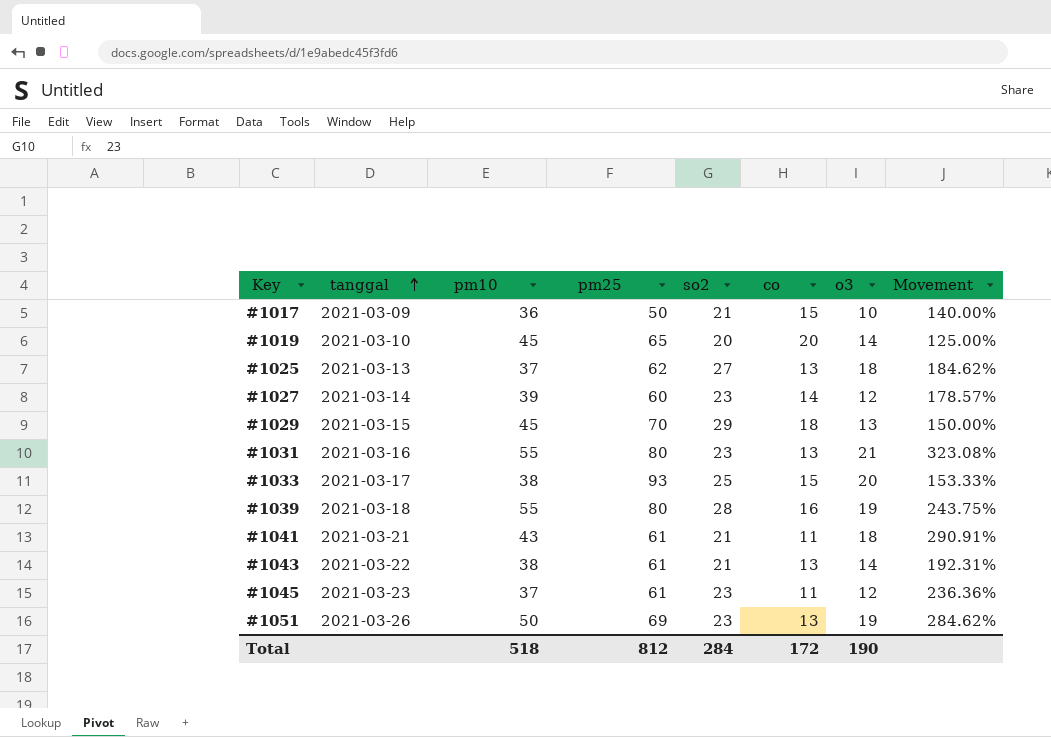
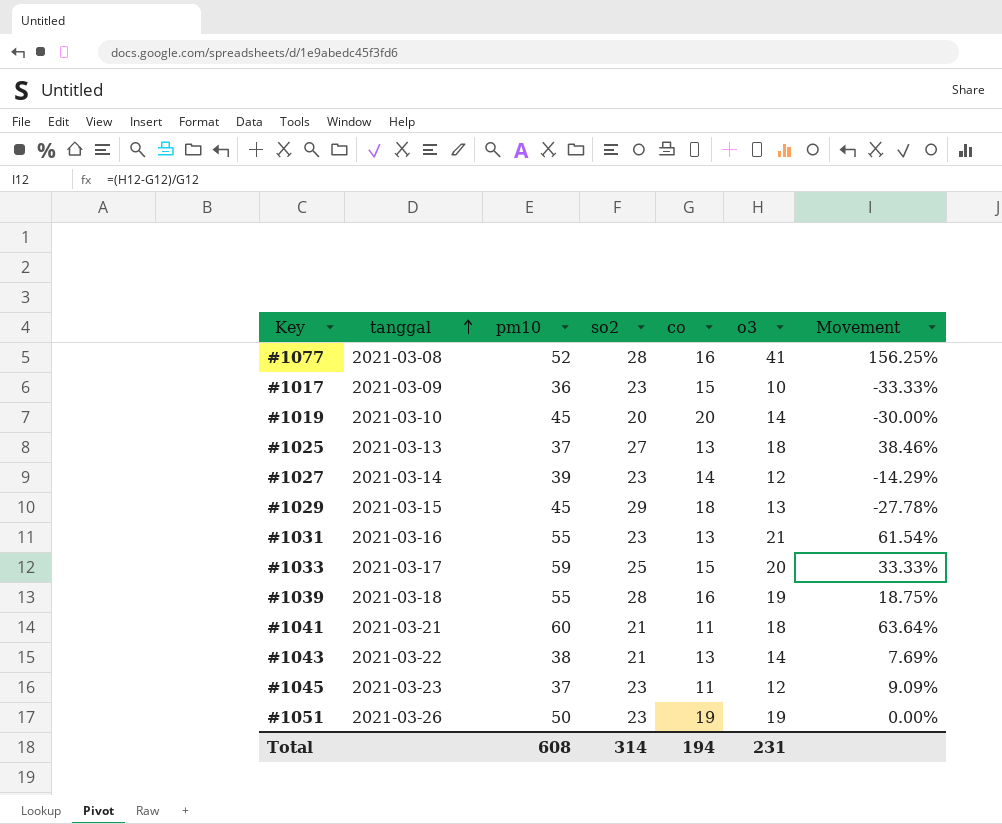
column pm25 | position: 4 -> none
column Movement | formula: ([pm10] - [co]) / [co] -> ([o3] - [co]) / [co]
row #1077: none -> 2021-03-08 | 52 | 28 | 16 | 41 | 156.25%
#1017 | so2: 21 -> 23
#1033 | pm10: 38 -> 59
#1041 | pm10: 43 -> 60
#1051 | co: 13 -> 19
Total | pm10: 518 -> 608
Total | so2: 284 -> 314
Total | co: 172 -> 194
Total | o3: 190 -> 231

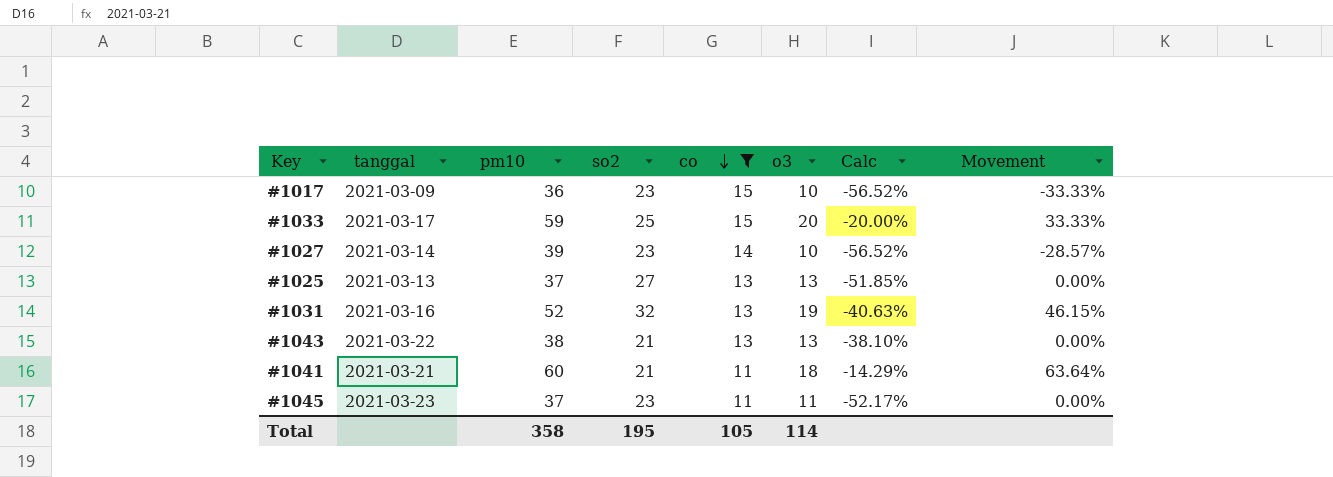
filter: none -> co <= 15
row order: tanggal ascending -> co descending
column Calc | formula: none -> ([o3] - [so2]) / [so2]
#1027 | o3: 12 -> 10
#1027 | Movement: -14.29% -> -28.57%
#1025 | o3: 18 -> 13
#1025 | Movement: 38.46% -> 0.00%
#1031 | pm10: 55 -> 52
#1031 | so2: 23 -> 32
#1031 | o3: 21 -> 19
#1031 | Movement: 61.54% -> 46.15%
#1043 | o3: 14 -> 13
#1043 | Movement: 7.69% -> 0.00%
#1045 | o3: 12 -> 11
#1045 | Movement: 9.09% -> 0.00%
Total | pm10: 608 -> 358
Total | so2: 314 -> 195
Total | co: 194 -> 105
Total | o3: 231 -> 114

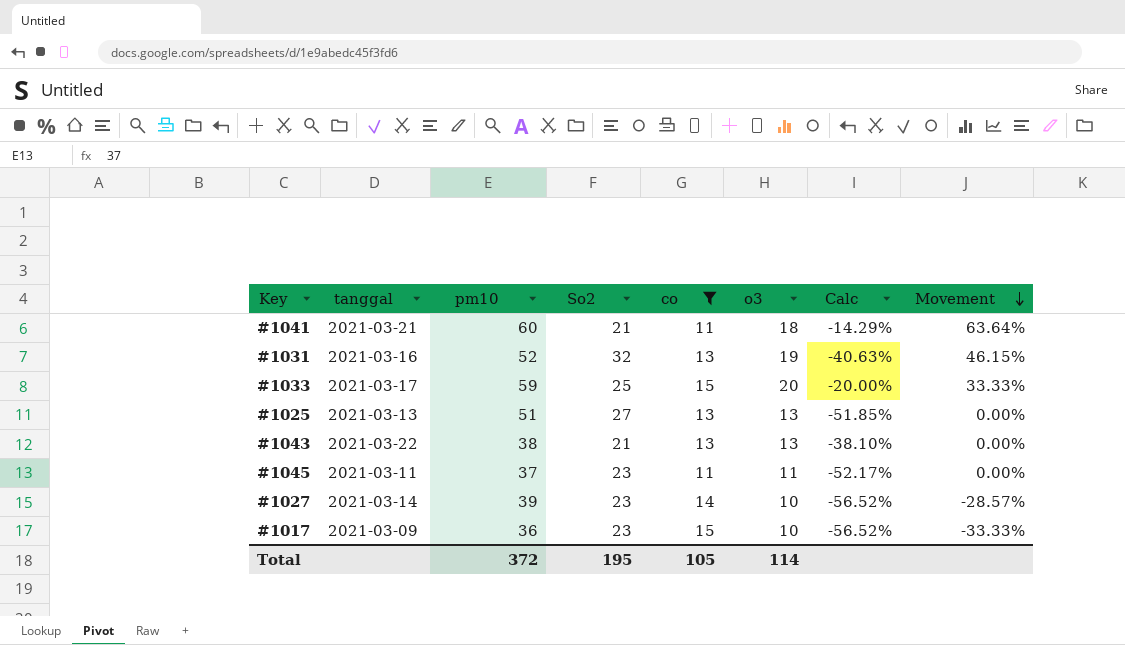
row order: co descending -> Movement descending
column name: so2 -> So2
#1025 | pm10: 37 -> 51
#1045 | tanggal: 2021-03-23 -> 2021-03-11
Total | pm10: 358 -> 372

